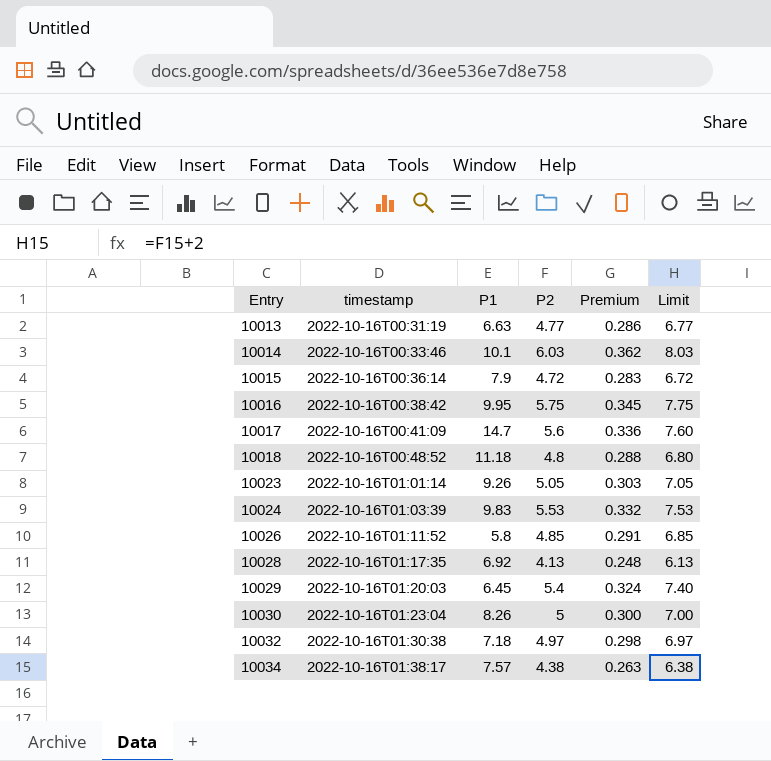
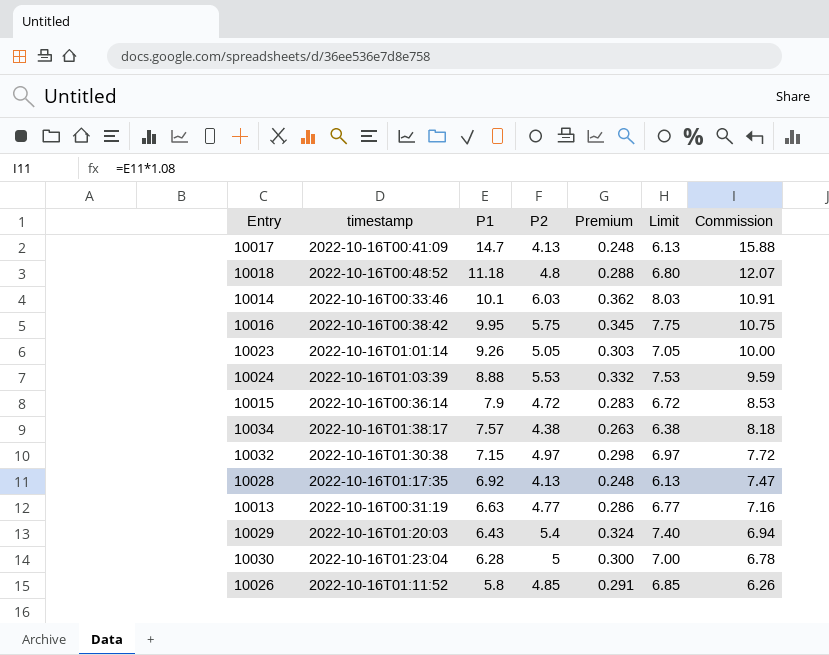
row order: Entry ascending -> P1 descending
column Commission | formula: none -> [P1] * 1.08
10017 | P2: 5.6 -> 4.13
10017 | Premium: 0.336 -> 0.248
10017 | Limit: 7.60 -> 6.13
10024 | P1: 9.83 -> 8.88
10032 | P1: 7.18 -> 7.15
10029 | P1: 6.45 -> 6.43
10030 | P1: 8.26 -> 6.28

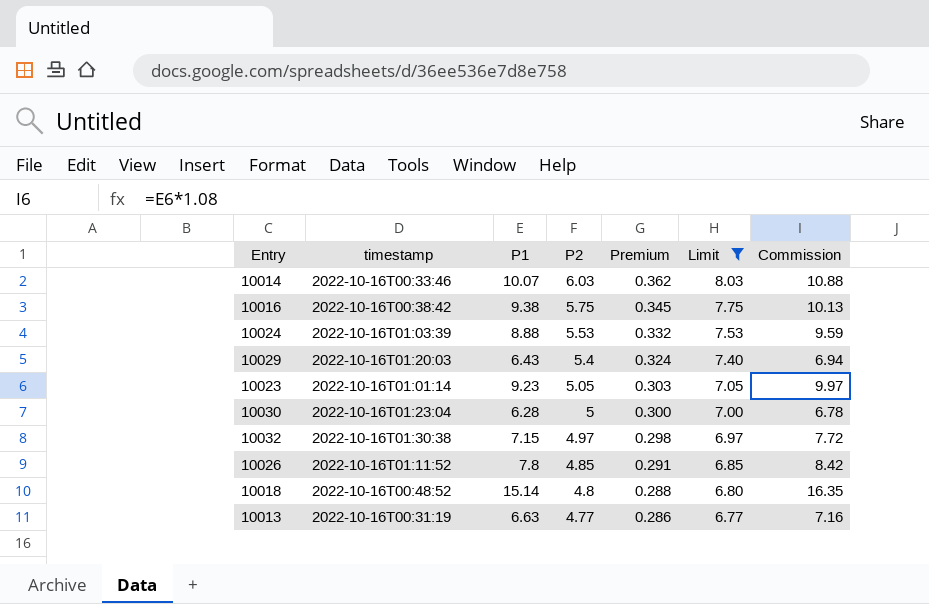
filter: none -> Limit >= 6.77
row order: P1 descending -> P2 descending
10014 | P1: 10.1 -> 10.07
10014 | Commission: 10.91 -> 10.88
10016 | P1: 9.95 -> 9.38
10016 | Commission: 10.75 -> 10.13
10023 | P1: 9.26 -> 9.23
10023 | Commission: 10.00 -> 9.97
10026 | P1: 5.8 -> 7.8
10026 | Commission: 6.26 -> 8.42
10018 | P1: 11.18 -> 15.14
10018 | Commission: 12.07 -> 16.35

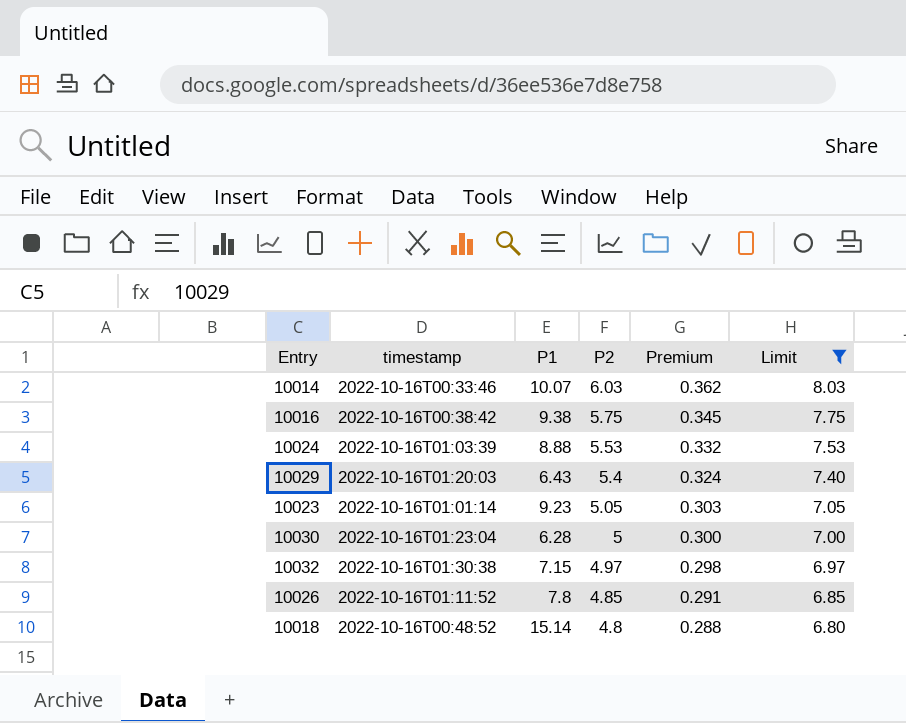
column Commission | formula: [P1] * 1.08 -> none
row 10013: 2022-10-16T00:31:19 | 6.63 | 4.77 | 0.286 | 6.77 | 7.16 -> none

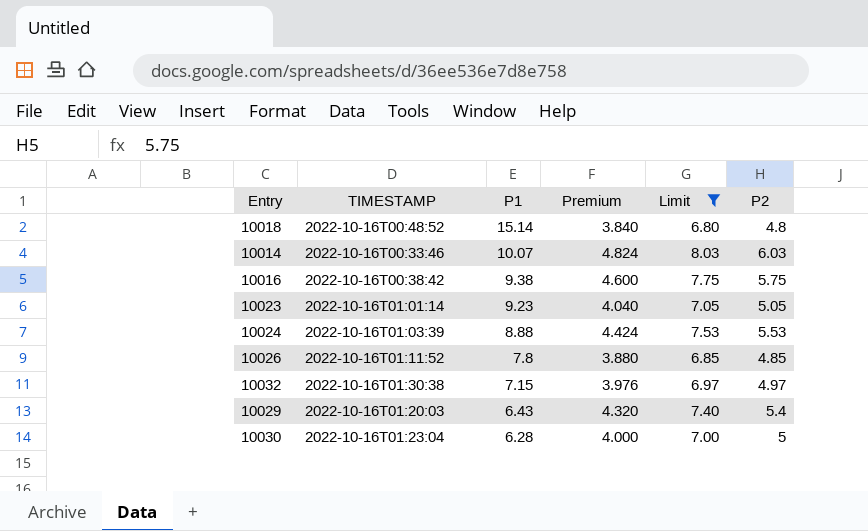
row order: P2 descending -> P1 descending
column name: timestamp -> TIMESTAMP
column Premium | formula: [P2] * 0.06 -> [P2] * 0.8
column P2 | position: 4 -> 6

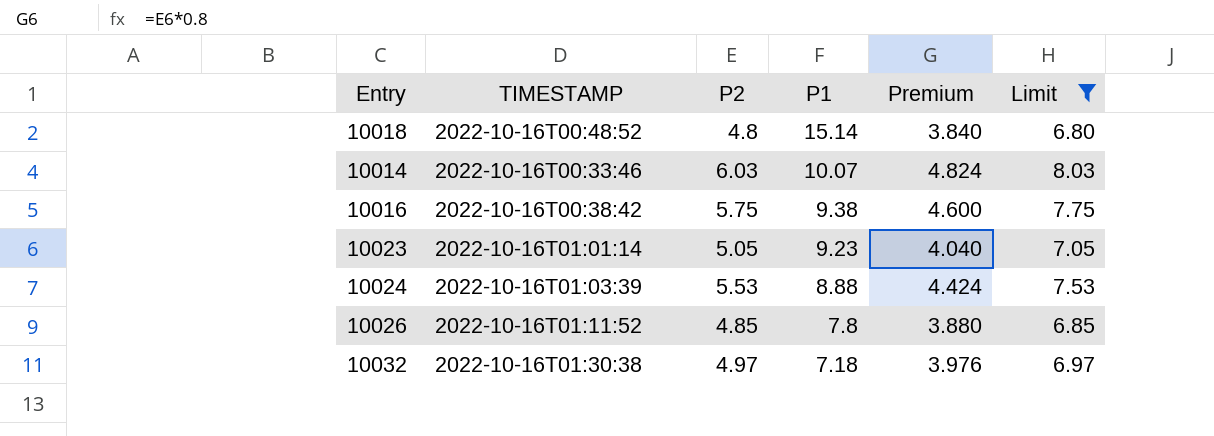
column P2 | position: 6 -> 3
row 10029: 2022-10-16T01:20:03 | 6.43 | 4.320 | 7.40 | 5.4 -> none
row 10030: 2022-10-16T01:23:04 | 6.28 | 4.000 | 7.00 | 5 -> none
10032 | P1: 7.15 -> 7.18

